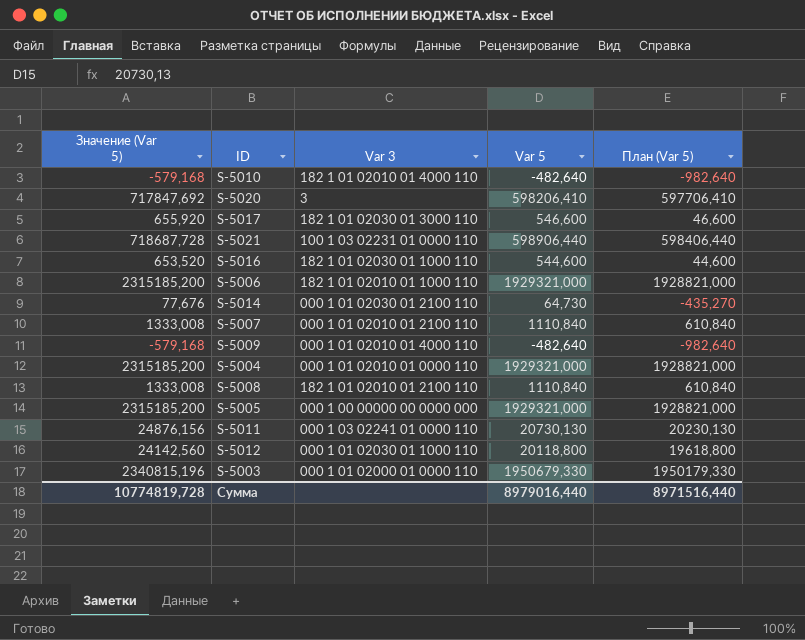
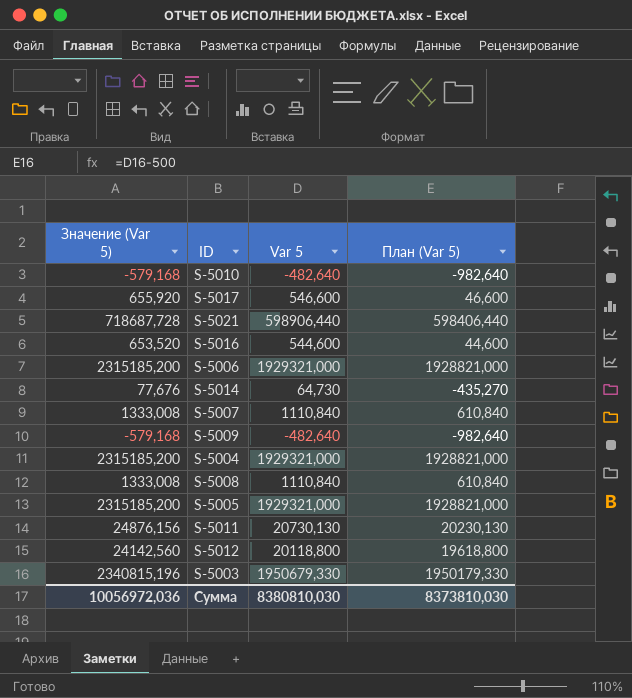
column Var 3 | position: 3 -> none
row S-5020: 717847,692 | 3 | 598206,410 | 597706,410 -> none
Сумма | Значение (Var 5): 10774819,728 -> 10056972,036
Сумма | Var 5: 8979016,440 -> 8380810,030
Сумма | План (Var 5): 8971516,440 -> 8373810,030

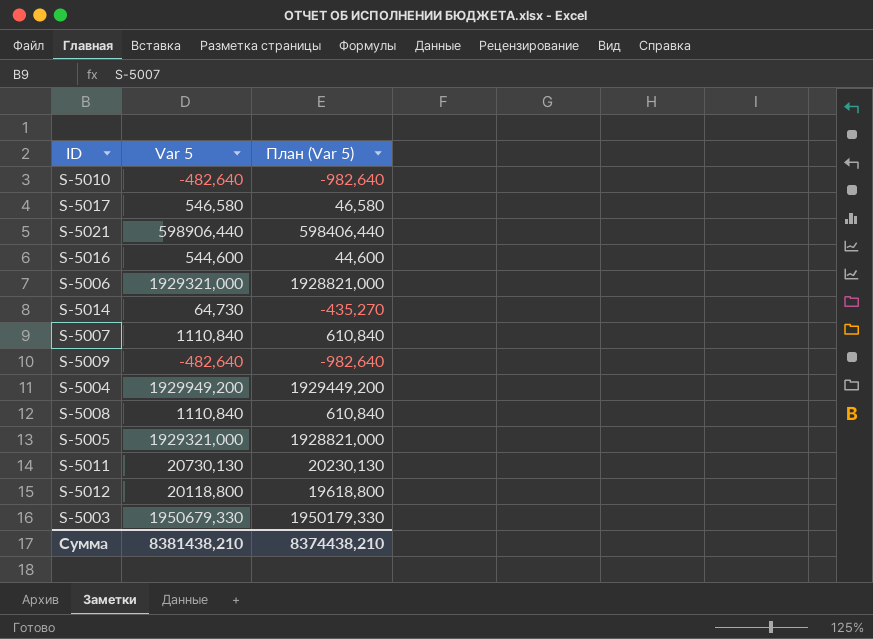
column Значение (Var 5) | formula: [Var 5] * 1,2 -> none
S-5017 | Var 5: 546,600 -> 546,580
S-5017 | План (Var 5): 46,600 -> 46,580
S-5004 | Var 5: 1929321,000 -> 1929949,200
S-5004 | План (Var 5): 1928821,000 -> 1929449,200
Сумма | Var 5: 8380810,030 -> 8381438,210
Сумма | План (Var 5): 8373810,030 -> 8374438,210

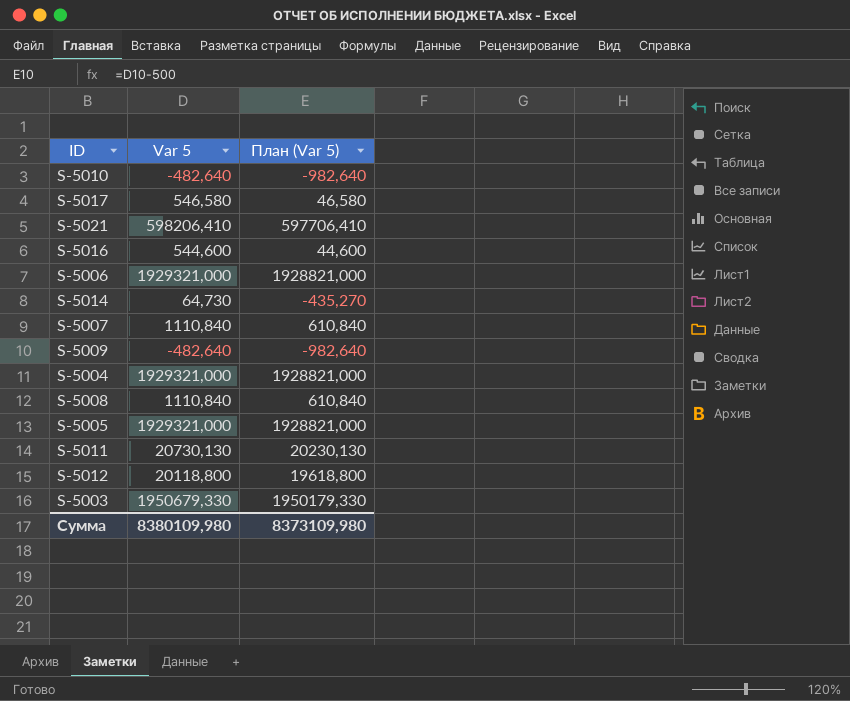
S-5021 | Var 5: 598906,440 -> 598206,410
S-5021 | План (Var 5): 598406,440 -> 597706,410
S-5004 | Var 5: 1929949,200 -> 1929321,000
S-5004 | План (Var 5): 1929449,200 -> 1928821,000
Сумма | Var 5: 8381438,210 -> 8380109,980
Сумма | План (Var 5): 8374438,210 -> 8373109,980

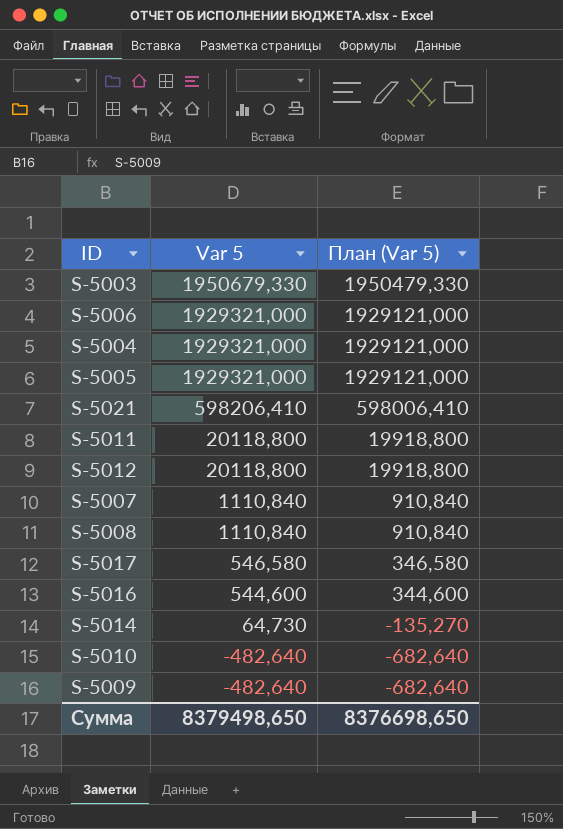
row order: none -> Var 5 descending
column План (Var 5) | formula: [Var 5] - 500 -> [Var 5] - 200
S-5011 | Var 5: 20730,130 -> 20118,800
Сумма | Var 5: 8380109,980 -> 8379498,650
Сумма | План (Var 5): 8373109,980 -> 8376698,650

